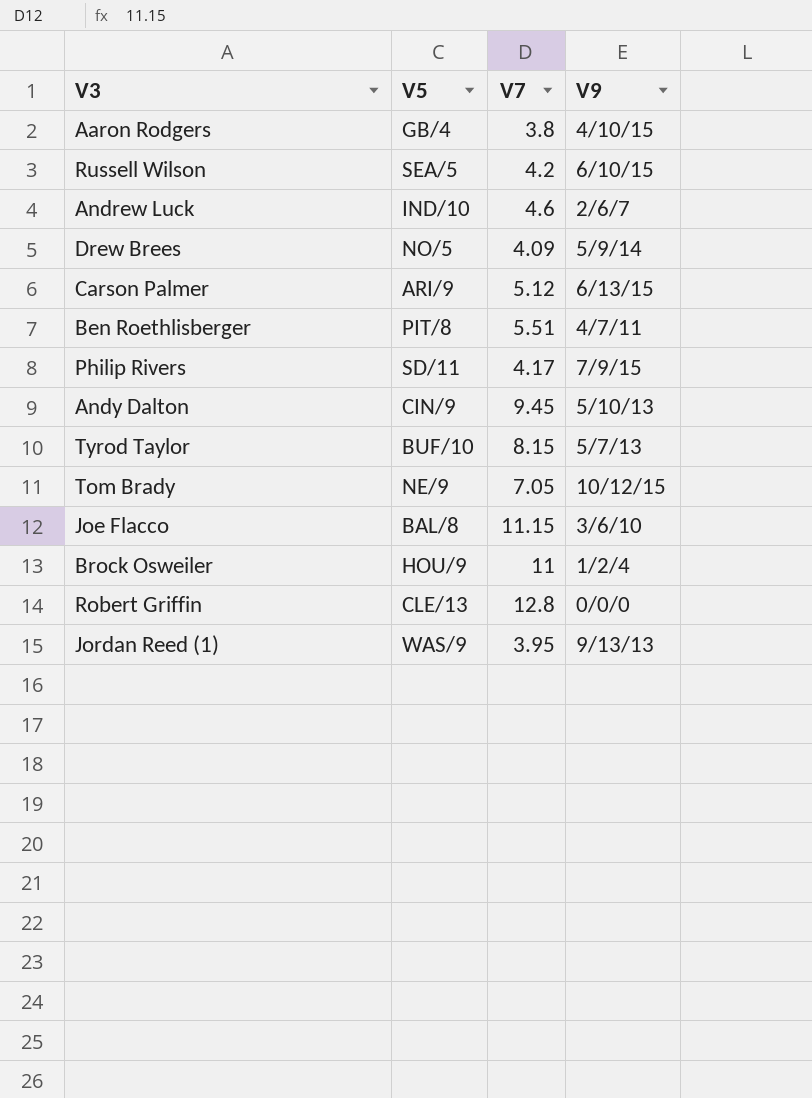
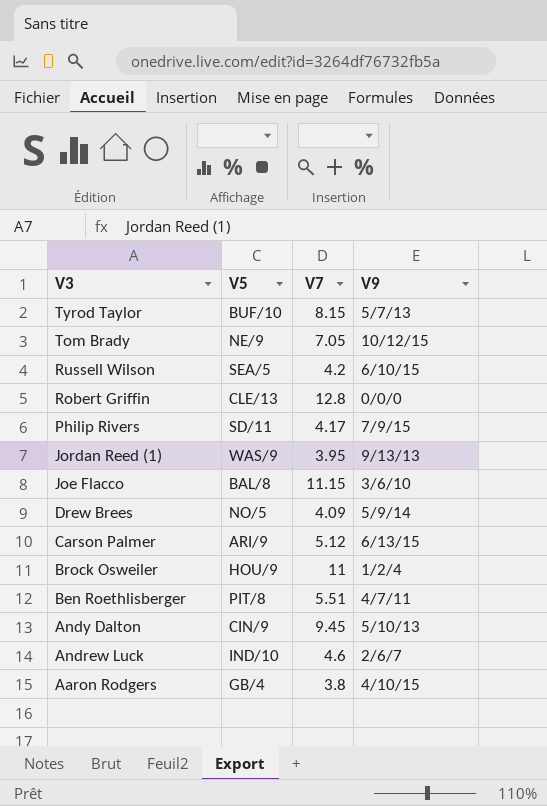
row order: none -> V3 descending

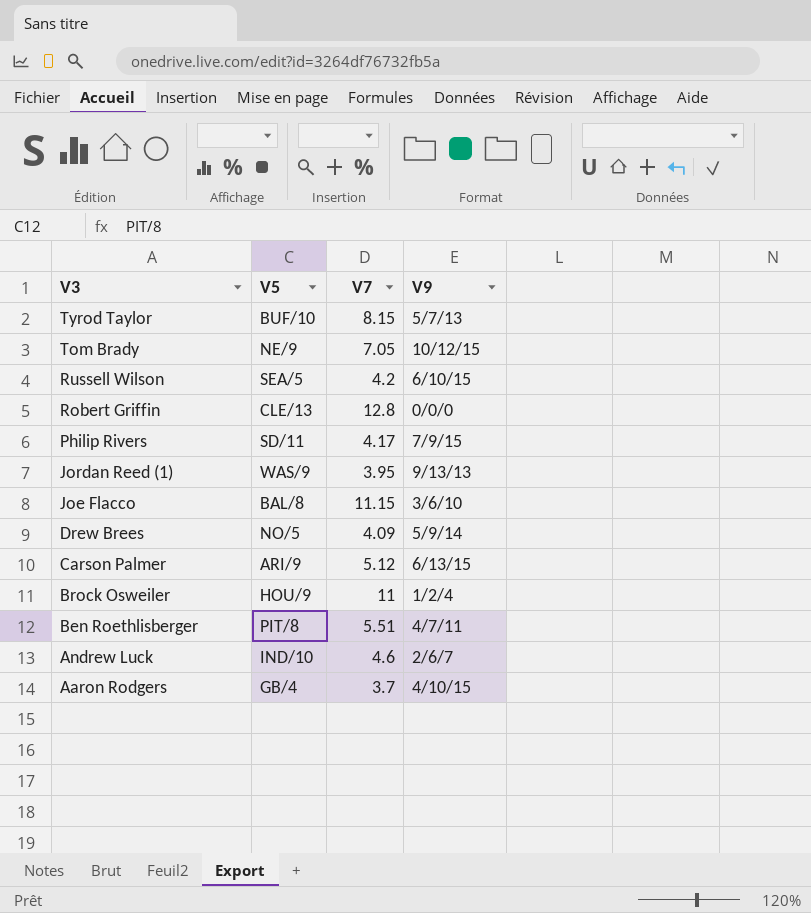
row Andy Dalton: CIN/9 | 9.45 | 5/10/13 -> none
Aaron Rodgers | V7: 3.8 -> 3.7

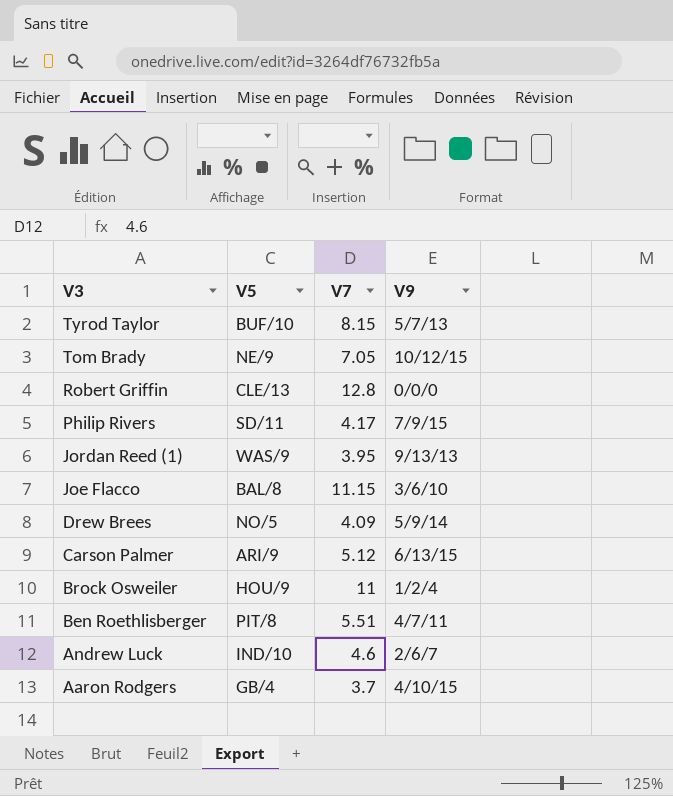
row Russell Wilson: SEA/5 | 4.2 | 6/10/15 -> none

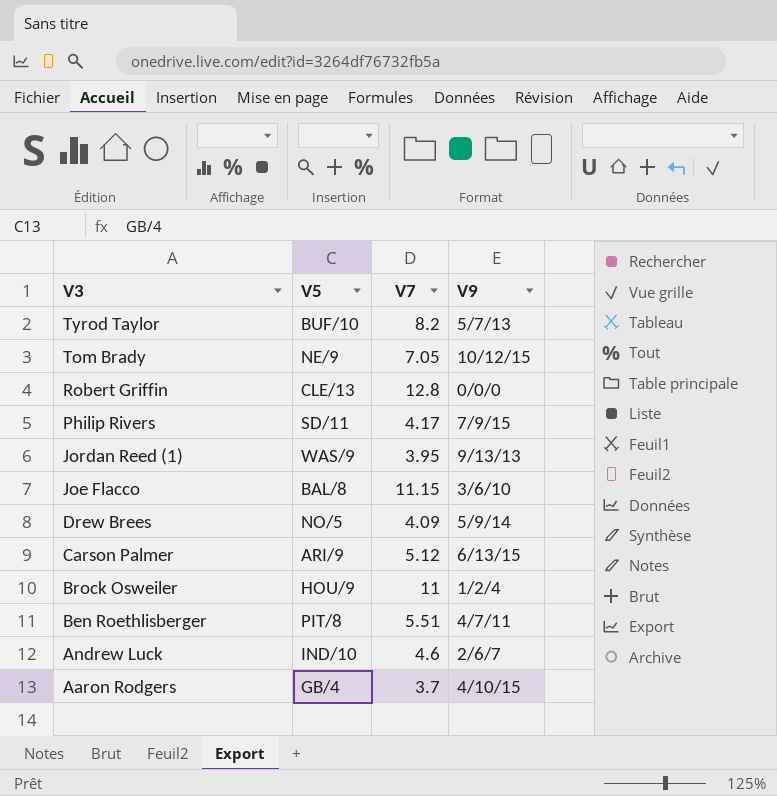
Tyrod Taylor | V7: 8.15 -> 8.2

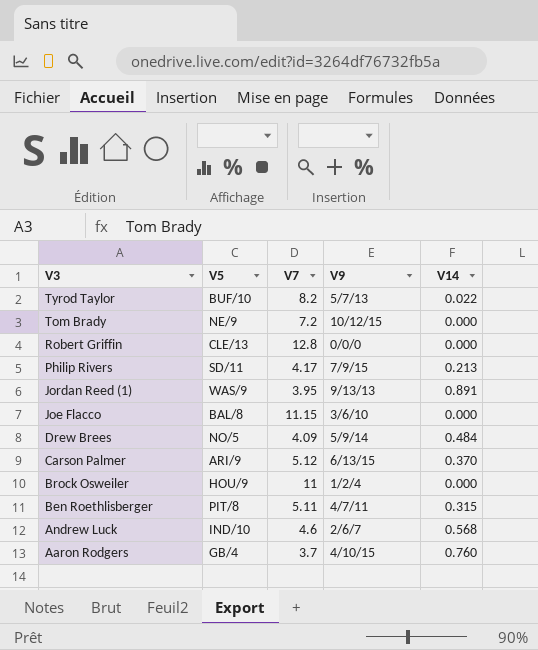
column V14 | position: none -> 5
Tom Brady | V7: 7.05 -> 7.2
Ben Roethlisberger | V7: 5.51 -> 5.11

